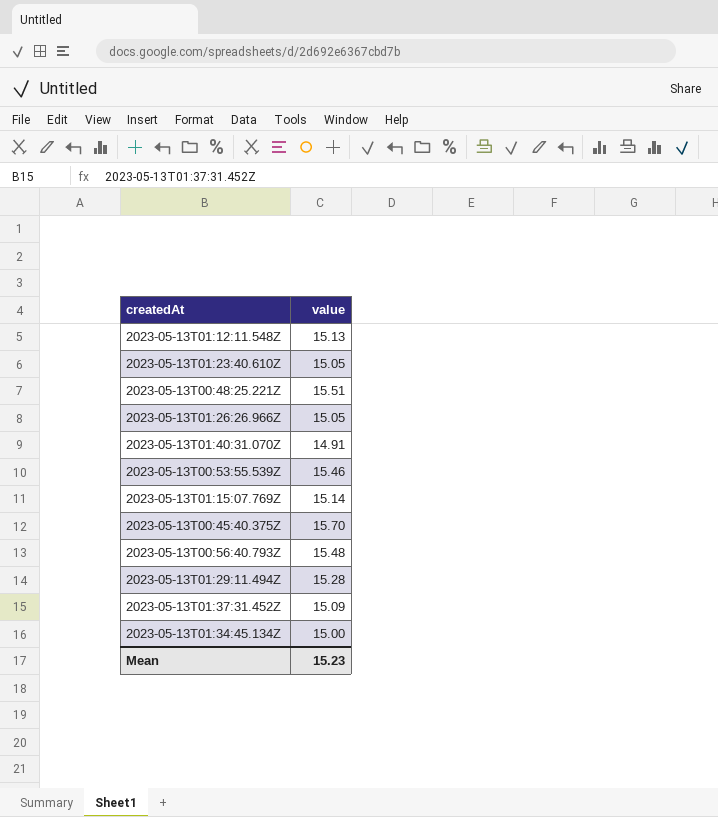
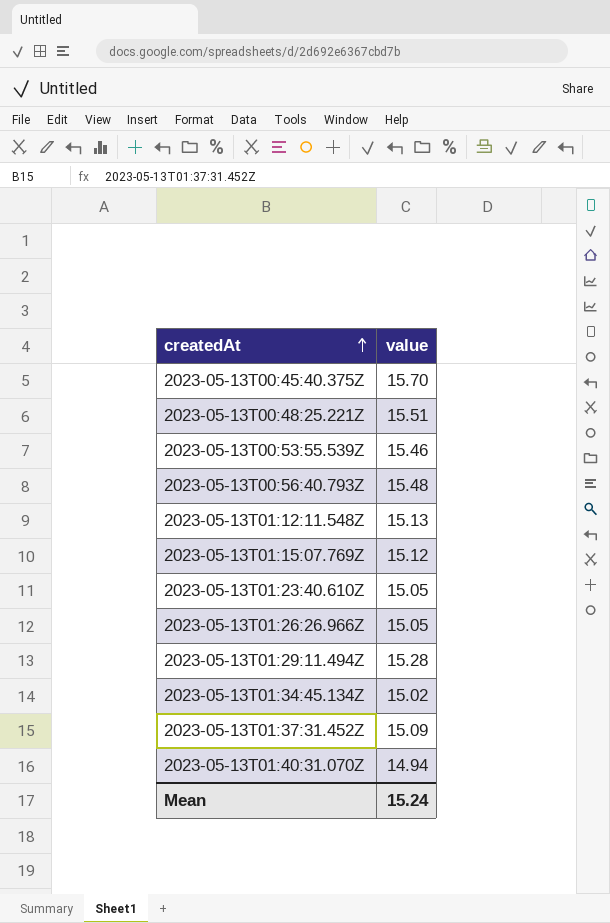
row order: none -> createdAt ascending
2023-05-13T01:15:07.769Z | value: 15.14 -> 15.12
2023-05-13T01:34:45.134Z | value: 15.00 -> 15.02
2023-05-13T01:40:31.070Z | value: 14.91 -> 14.94
Mean | value: 15.23 -> 15.24

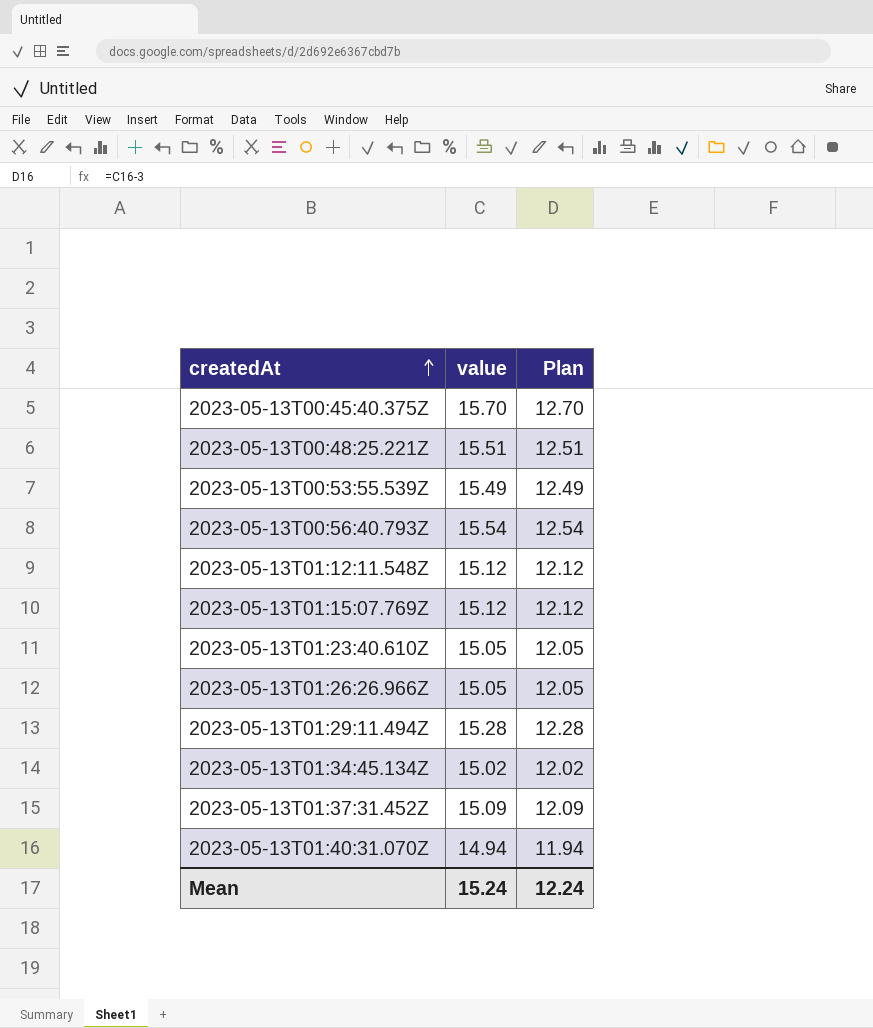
column Plan | formula: none -> [value] - 3
2023-05-13T00:53:55.539Z | value: 15.46 -> 15.49
2023-05-13T00:56:40.793Z | value: 15.48 -> 15.54
2023-05-13T01:12:11.548Z | value: 15.13 -> 15.12

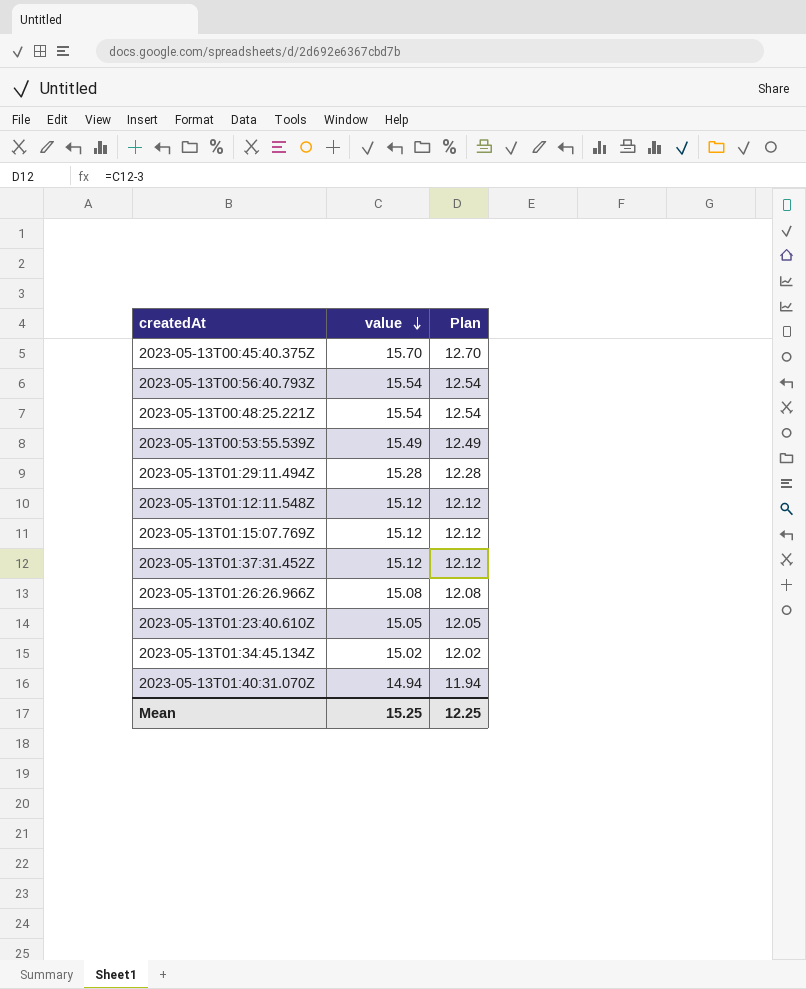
row order: createdAt ascending -> value descending
2023-05-13T00:48:25.221Z | value: 15.51 -> 15.54
2023-05-13T00:48:25.221Z | Plan: 12.51 -> 12.54
2023-05-13T01:37:31.452Z | value: 15.09 -> 15.12
2023-05-13T01:37:31.452Z | Plan: 12.09 -> 12.12
2023-05-13T01:26:26.966Z | value: 15.05 -> 15.08
2023-05-13T01:26:26.966Z | Plan: 12.05 -> 12.08
Mean | value: 15.24 -> 15.25
Mean | Plan: 12.24 -> 12.25

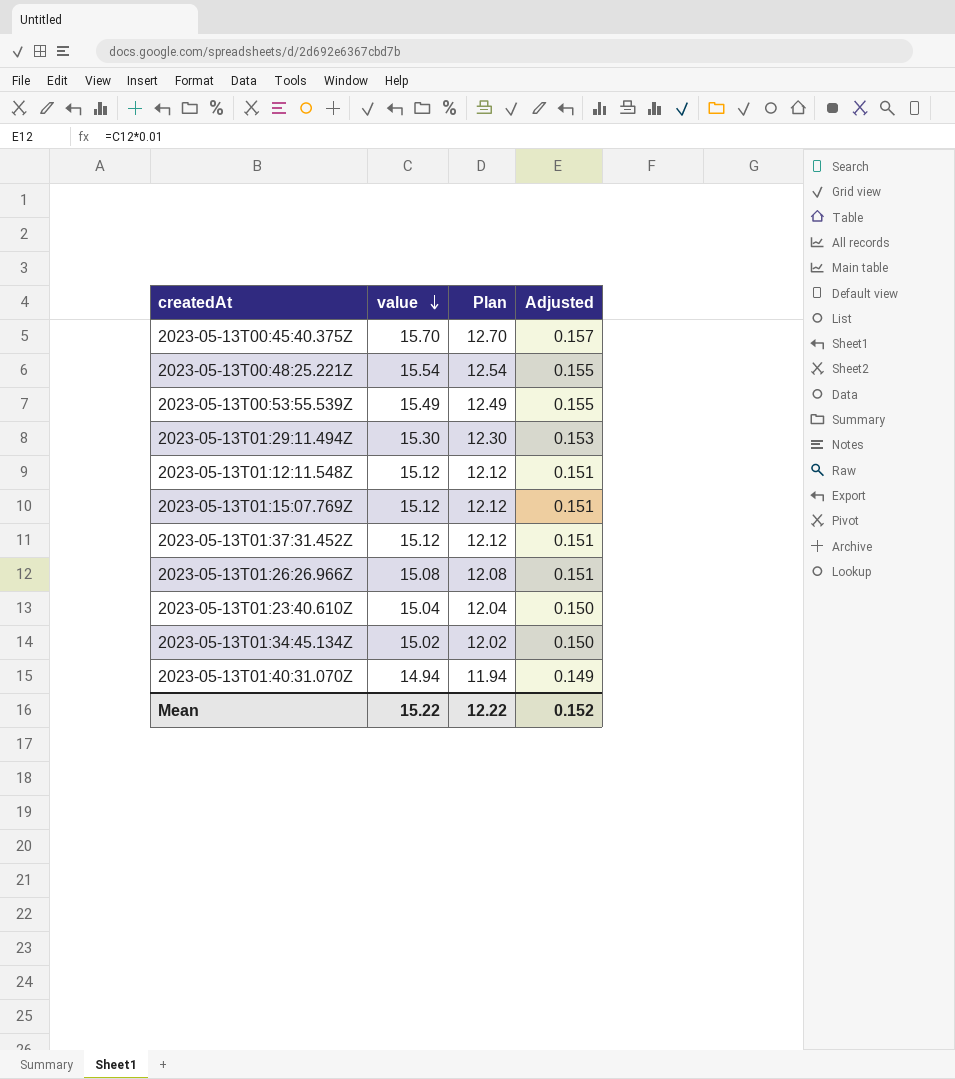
column Adjusted | formula: none -> [value] * 0.01
row 2023-05-13T00:56:40.793Z: 15.54 | 12.54 -> none
2023-05-13T01:29:11.494Z | value: 15.28 -> 15.30
2023-05-13T01:29:11.494Z | Plan: 12.28 -> 12.30
2023-05-13T01:23:40.610Z | value: 15.05 -> 15.04
2023-05-13T01:23:40.610Z | Plan: 12.05 -> 12.04
Mean | value: 15.25 -> 15.22
Mean | Plan: 12.25 -> 12.22

